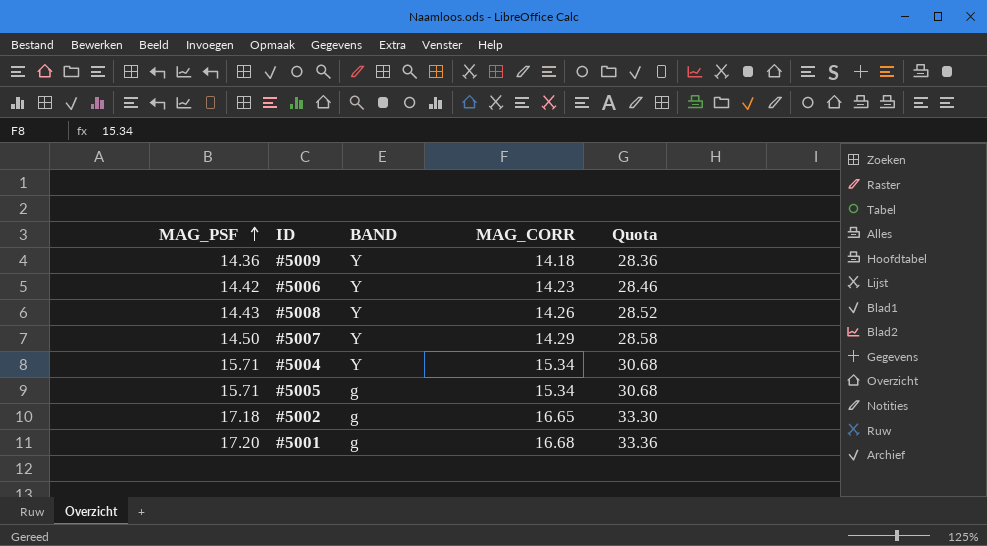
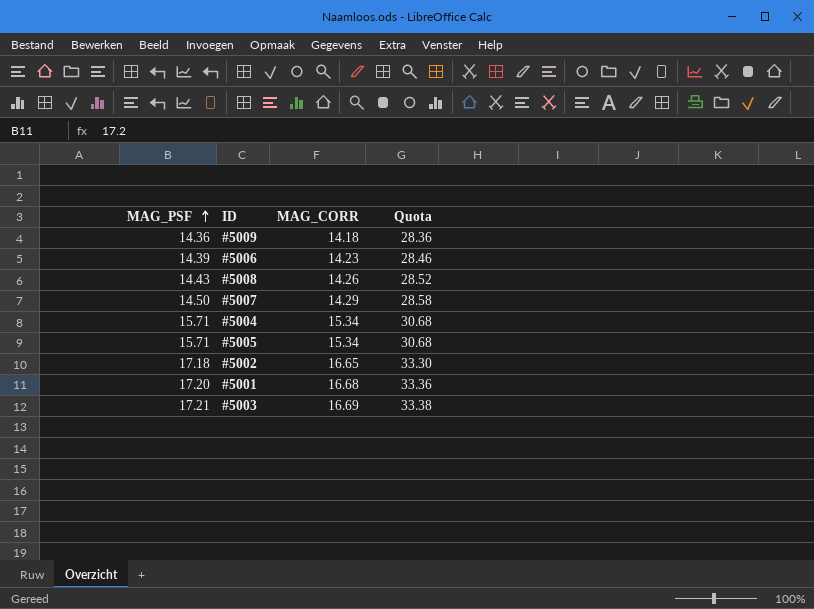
column BAND | position: 3 -> none
#5006 | MAG_PSF: 14.42 -> 14.39
row #5003: none -> 17.21 | 16.69 | 33.38

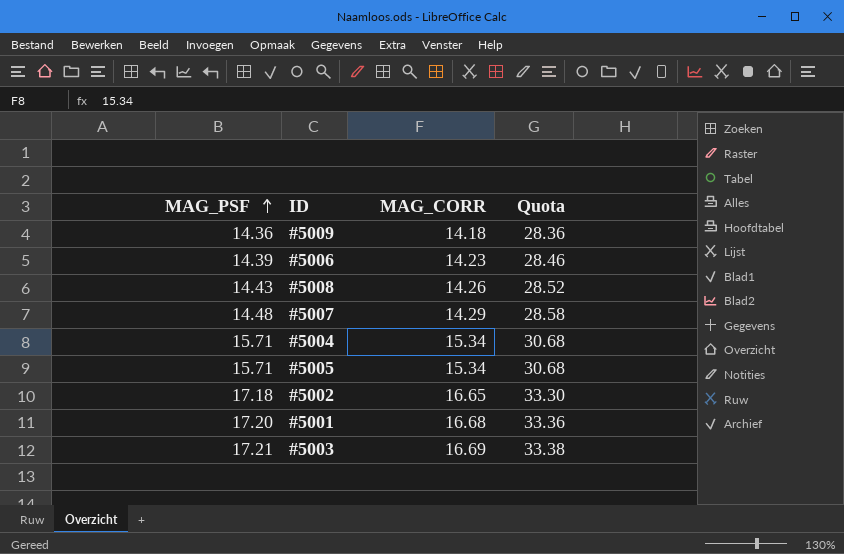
#5007 | MAG_PSF: 14.50 -> 14.48

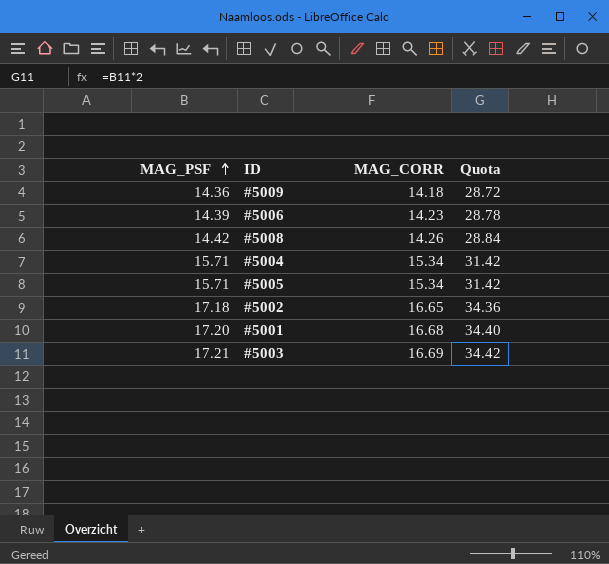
column Quota | formula: [MAG_CORR] * 2 -> [MAG_PSF] * 2
row #5007: 14.48 | 14.29 | 28.58 -> none
#5008 | MAG_PSF: 14.43 -> 14.42

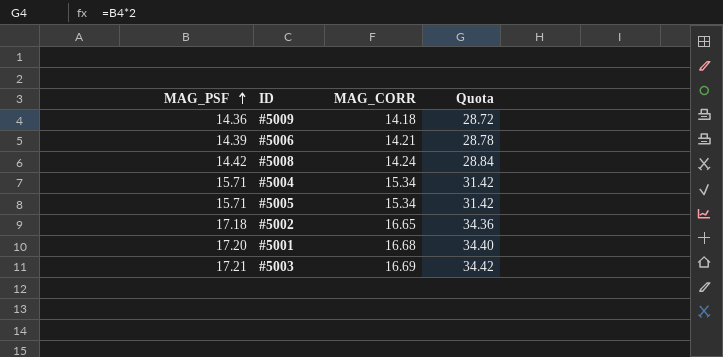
#5006 | MAG_CORR: 14.23 -> 14.21
#5008 | MAG_CORR: 14.26 -> 14.24

